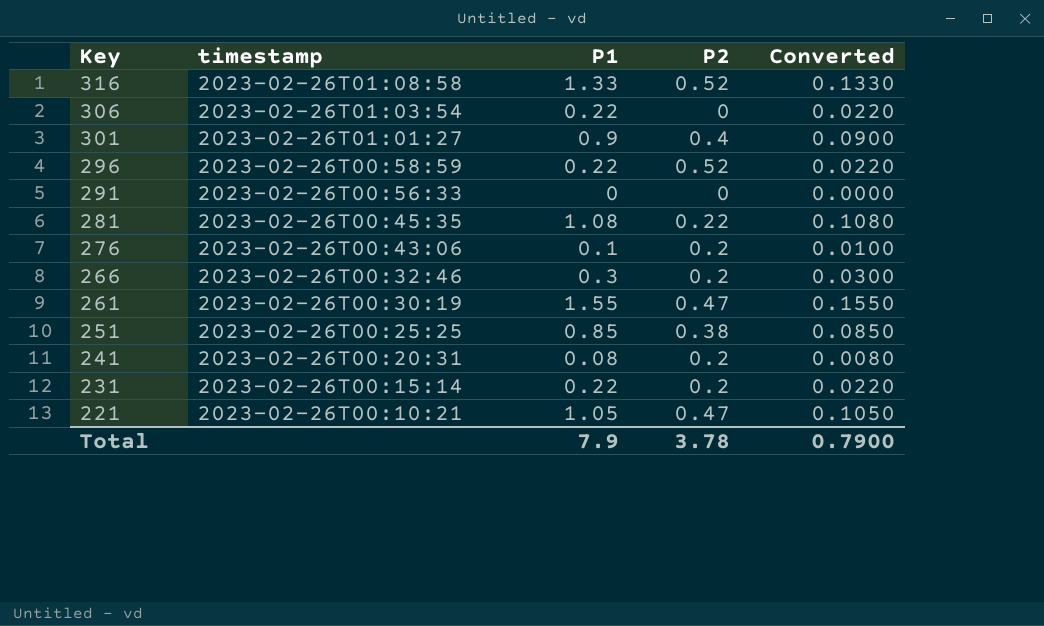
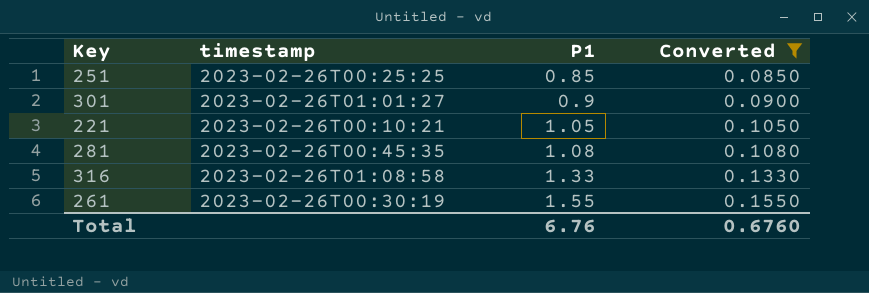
filter: none -> Converted >= 0.0850
row order: Key descending -> P1 ascending
column P2 | position: 4 -> none
Total | P1: 7.9 -> 6.76
Total | Converted: 0.7900 -> 0.6760

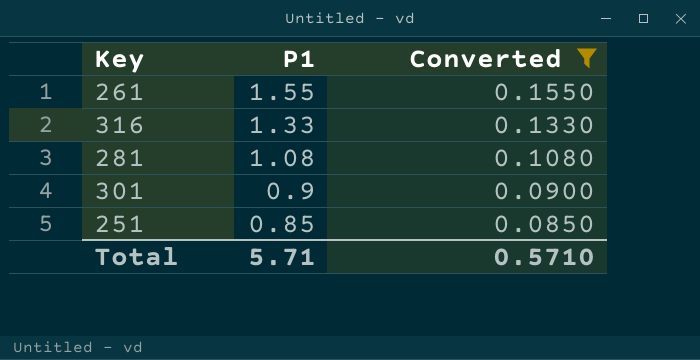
row order: P1 ascending -> P1 descending
column timestamp | position: 2 -> none
row 221: 2023-02-26T00:10:21 | 1.05 | 0.1050 -> none
Total | P1: 6.76 -> 5.71
Total | Converted: 0.6760 -> 0.5710

